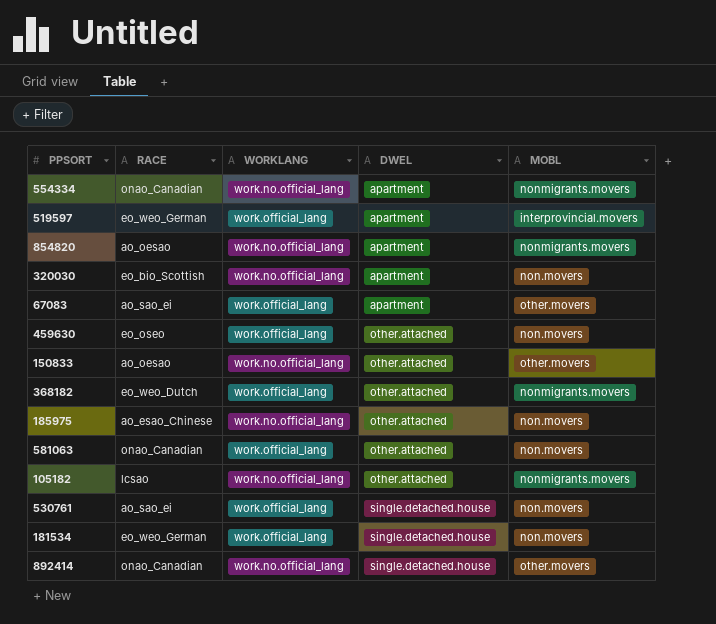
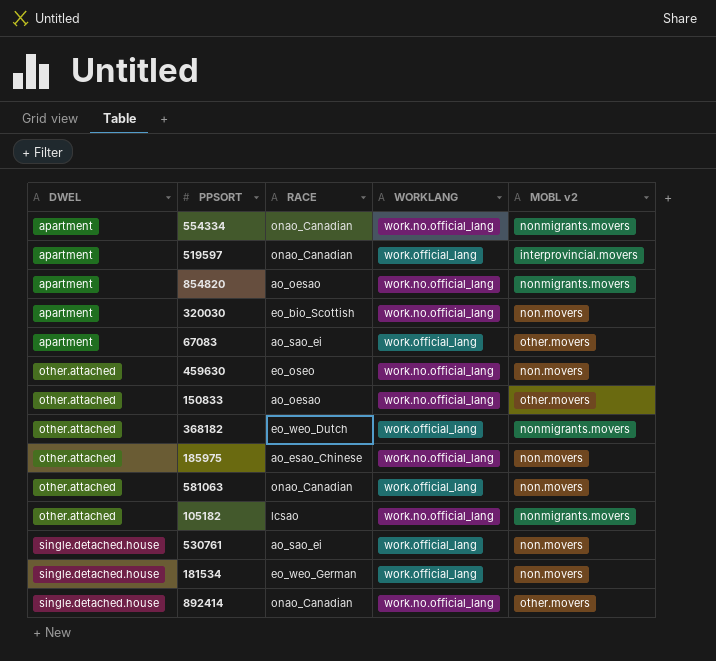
column DWEL | position: 4 -> 1
column name: MOBL -> MOBL v2
519597 | RACE: eo_weo_German -> onao_Canadian
459630 | WORKLANG: work.official_lang -> work.no.official_lang

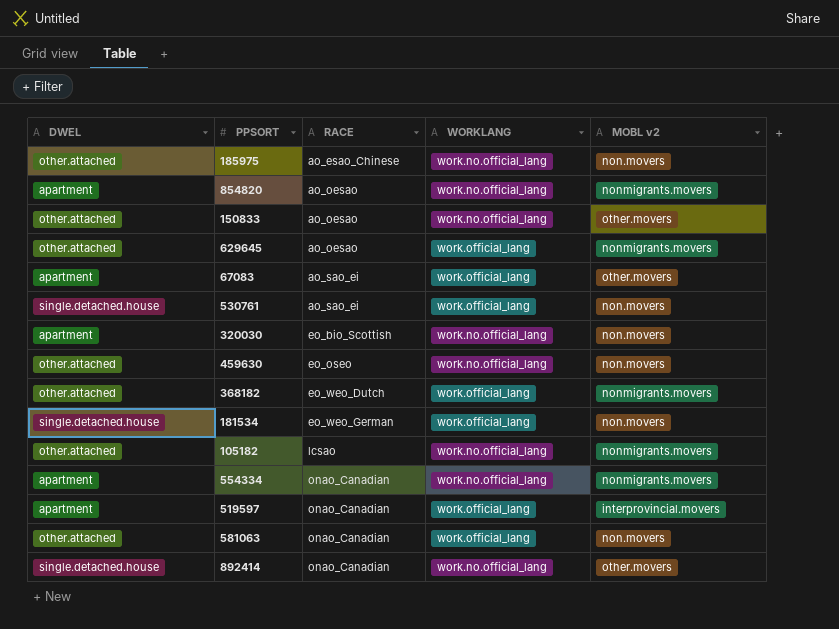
row order: DWEL ascending -> RACE ascending
row 629645: none -> other.attached | ao_oesao | work.official_lang | nonmigrants.movers

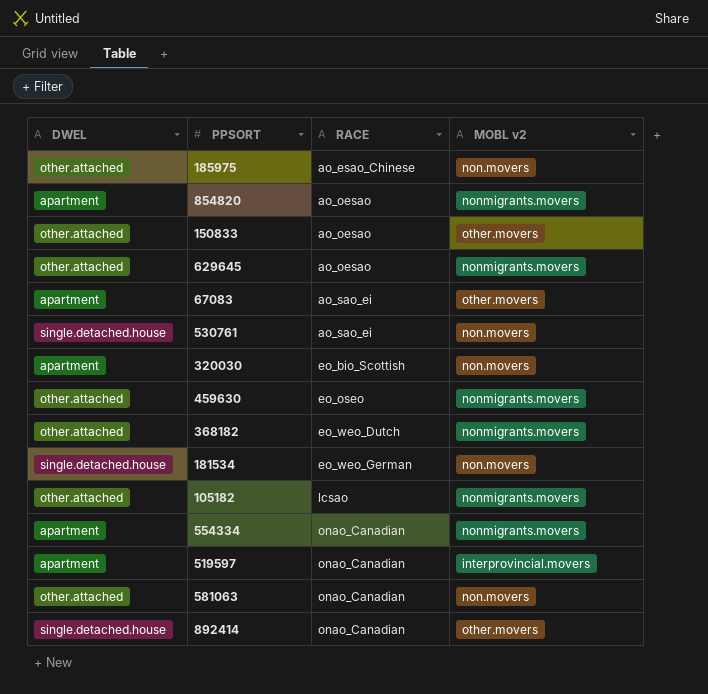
column WORKLANG | position: 4 -> none
459630 | MOBL v2: non.movers -> nonmigrants.movers

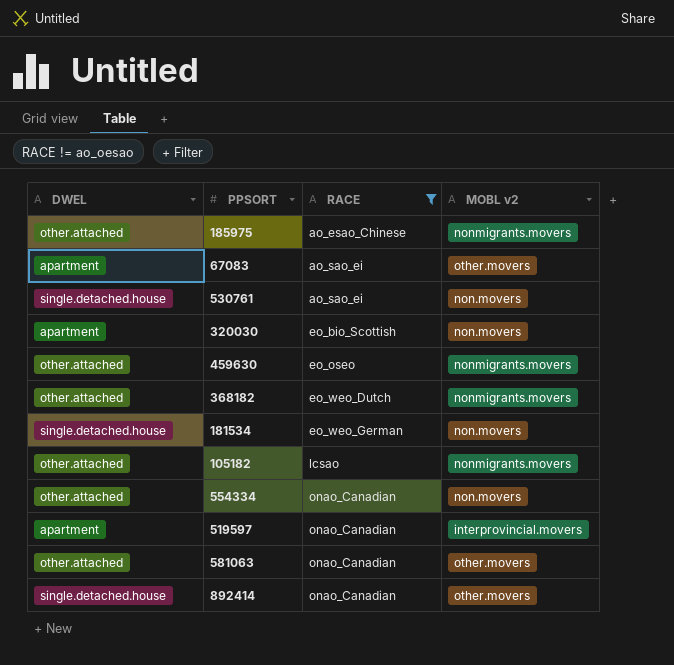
filter: none -> RACE != ao_oesao
185975 | MOBL v2: non.movers -> nonmigrants.movers
554334 | DWEL: apartment -> other.attached
554334 | MOBL v2: nonmigrants.movers -> non.movers
581063 | MOBL v2: non.movers -> other.movers

